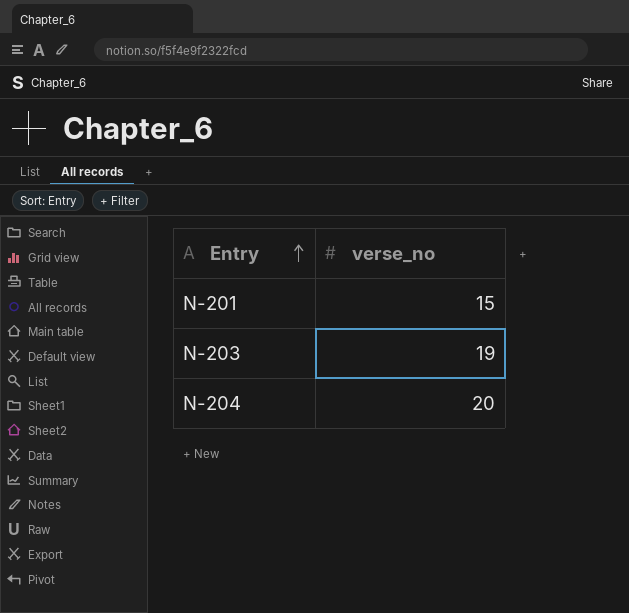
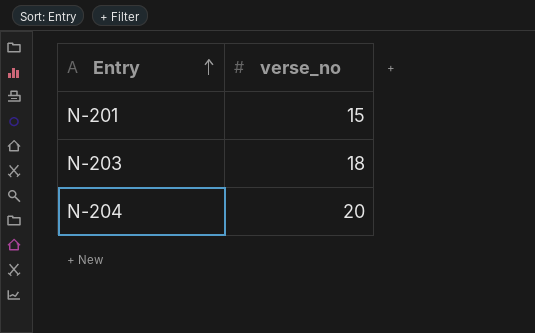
N-203 | verse_no: 19 -> 18

